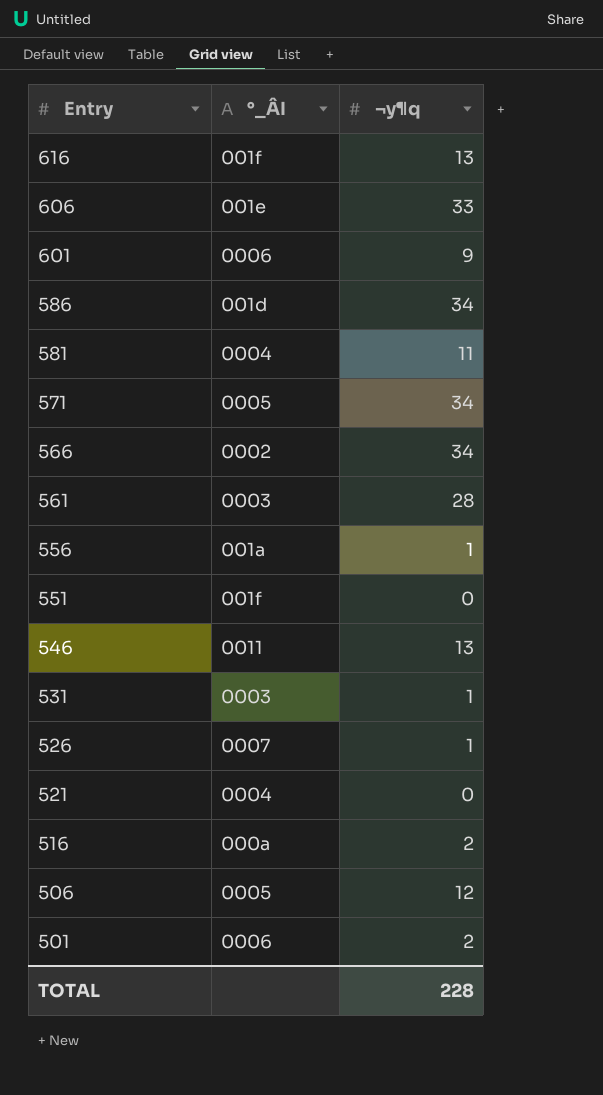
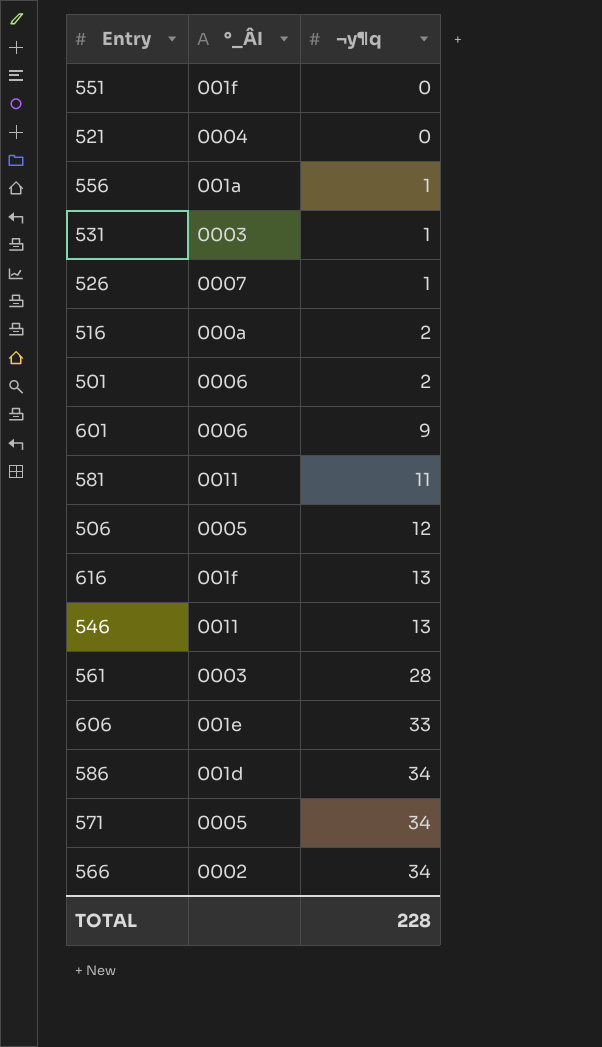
row order: Entry descending -> ¬y¶q ascending
581 | °_ÂI: 0004 -> 0011

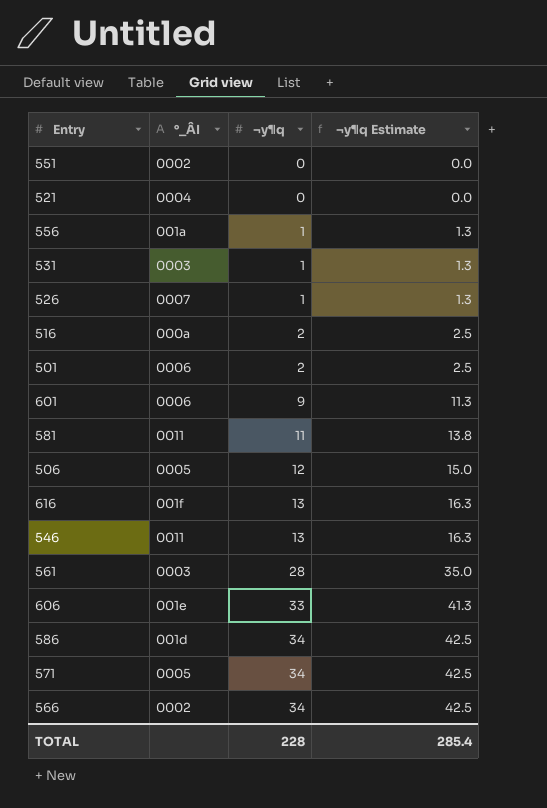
column ¬y¶q Estimate | formula: none -> [¬y¶q] * 1.25
551 | °_ÂI: 001f -> 0002

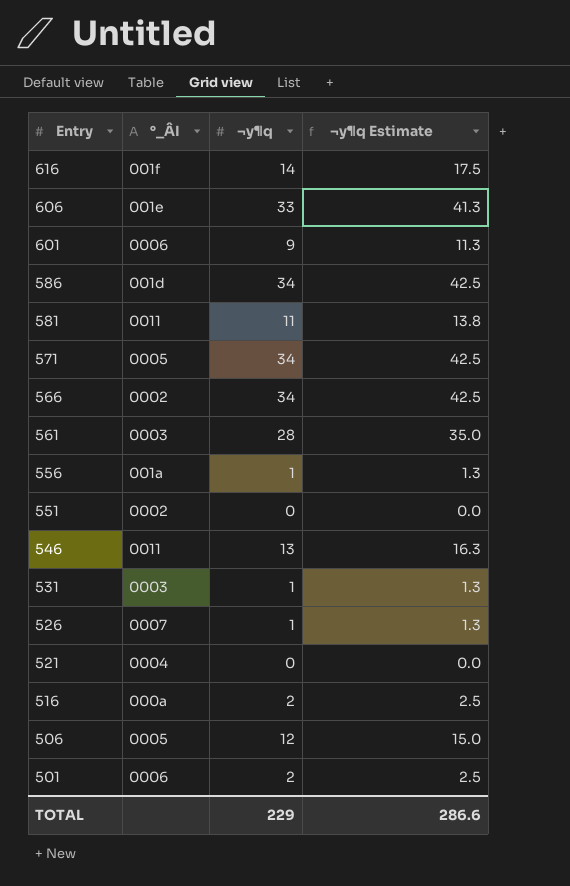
row order: ¬y¶q ascending -> Entry descending
616 | ¬y¶q: 13 -> 14
616 | ¬y¶q Estimate: 16.3 -> 17.5
TOTAL | ¬y¶q: 228 -> 229
TOTAL | ¬y¶q Estimate: 285.4 -> 286.6

